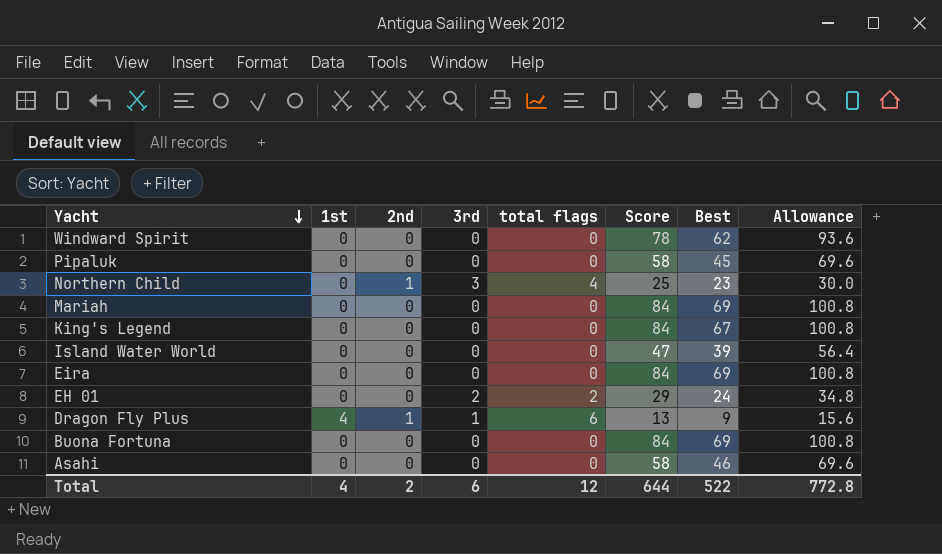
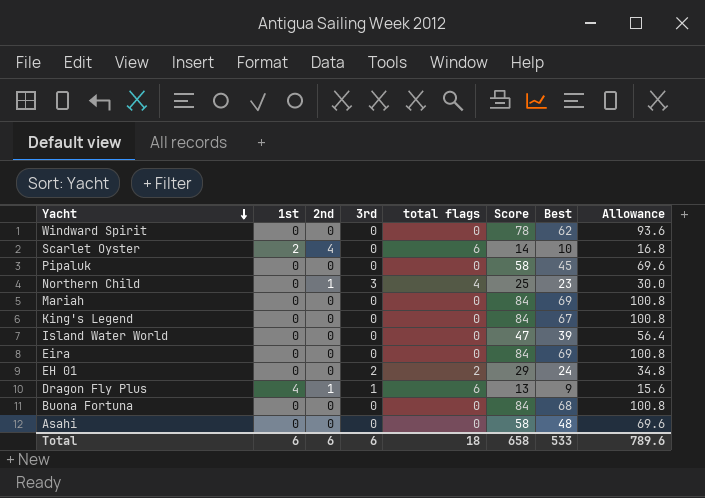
row Scarlet Oyster: none -> 2 | 4 | 0 | 6 | 14 | 10 | 16.8
Buona Fortuna | Best: 69 -> 68
Asahi | Best: 46 -> 48
Total | 1st: 4 -> 6
Total | 2nd: 2 -> 6
Total | total flags: 12 -> 18
Total | Score: 644 -> 658
Total | Best: 522 -> 533
Total | Allowance: 772.8 -> 789.6

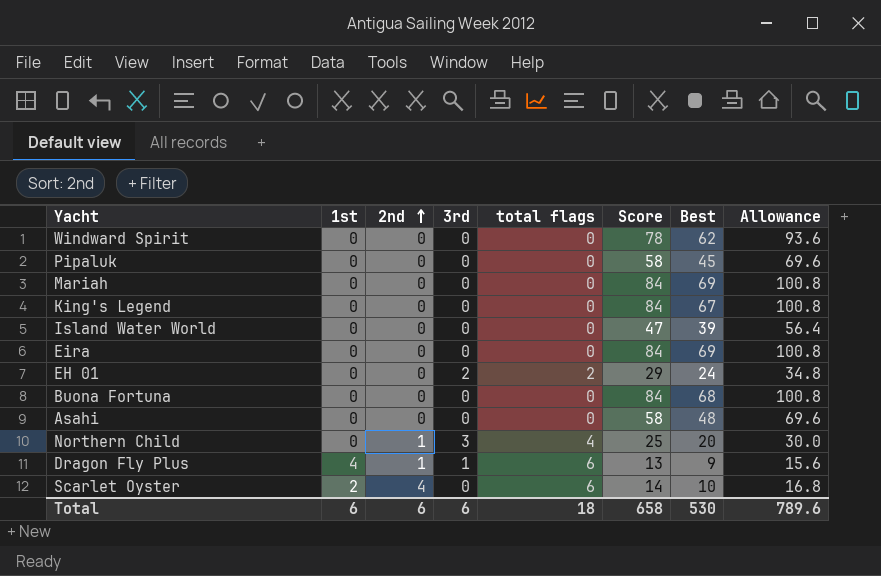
row order: Yacht descending -> 2nd ascending
Northern Child | Best: 23 -> 20
Total | Best: 533 -> 530

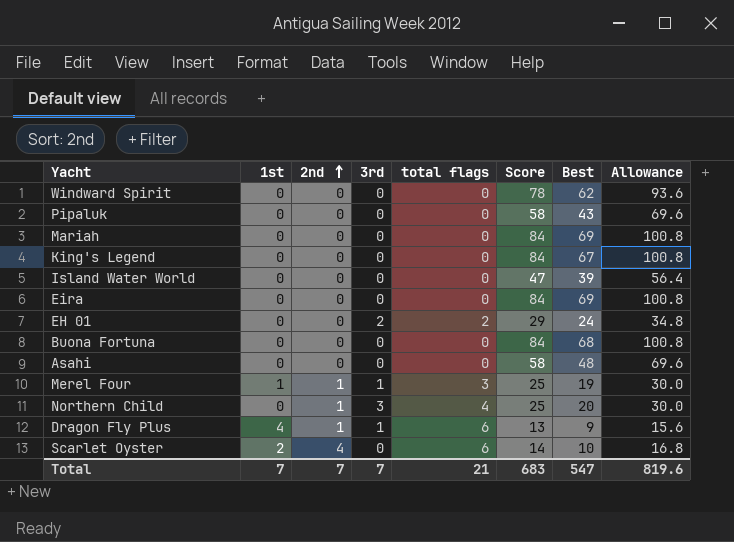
Pipaluk | Best: 45 -> 43
row Merel Four: none -> 1 | 1 | 1 | 3 | 25 | 19 | 30.0
Total | 1st: 6 -> 7
Total | 2nd: 6 -> 7
Total | 3rd: 6 -> 7
Total | total flags: 18 -> 21
Total | Score: 658 -> 683
Total | Best: 530 -> 547
Total | Allowance: 789.6 -> 819.6

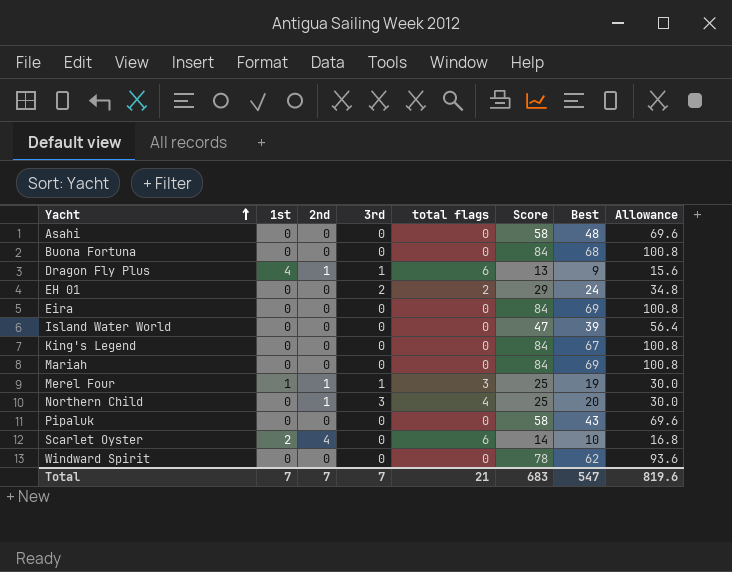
row order: 2nd ascending -> Yacht ascending

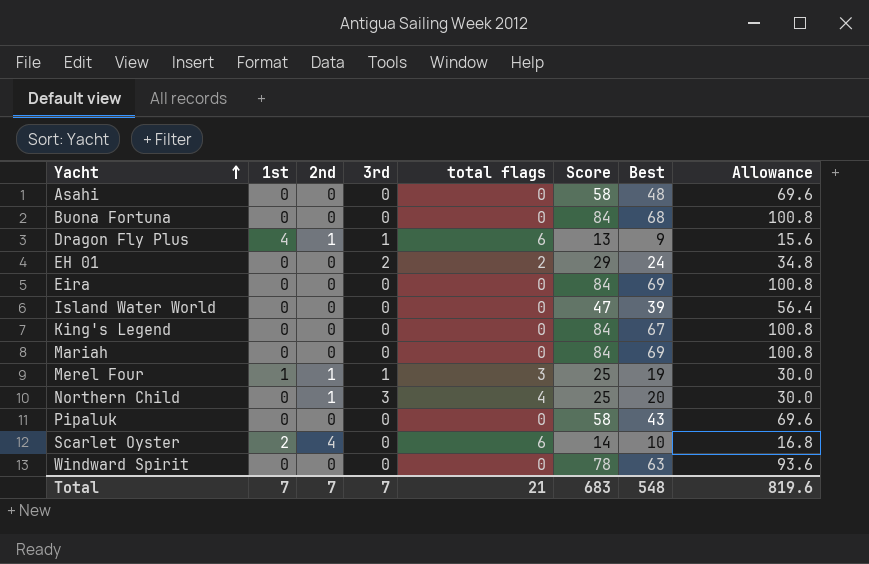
Windward Spirit | Best: 62 -> 63
Total | Best: 547 -> 548

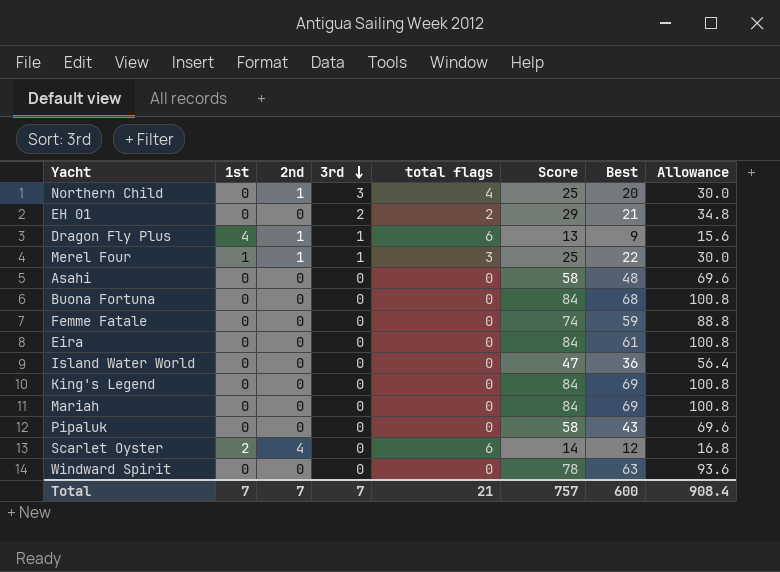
row order: Yacht ascending -> 3rd descending
EH 01 | Best: 24 -> 21
Merel Four | Best: 19 -> 22
row Femme Fatale: none -> 0 | 0 | 0 | 0 | 74 | 59 | 88.8
Eira | Best: 69 -> 61
Island Water World | Best: 39 -> 36
King's Legend | Best: 67 -> 69
Scarlet Oyster | Best: 10 -> 12
Total | Score: 683 -> 757
Total | Best: 548 -> 600
Total | Allowance: 819.6 -> 908.4

